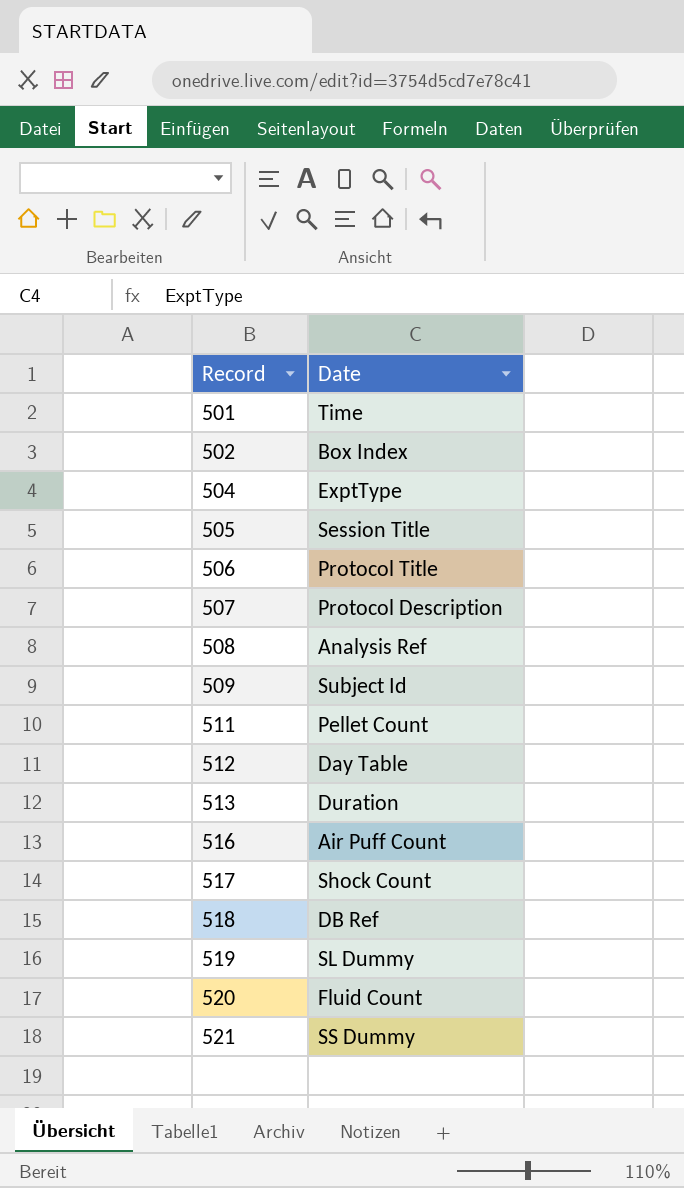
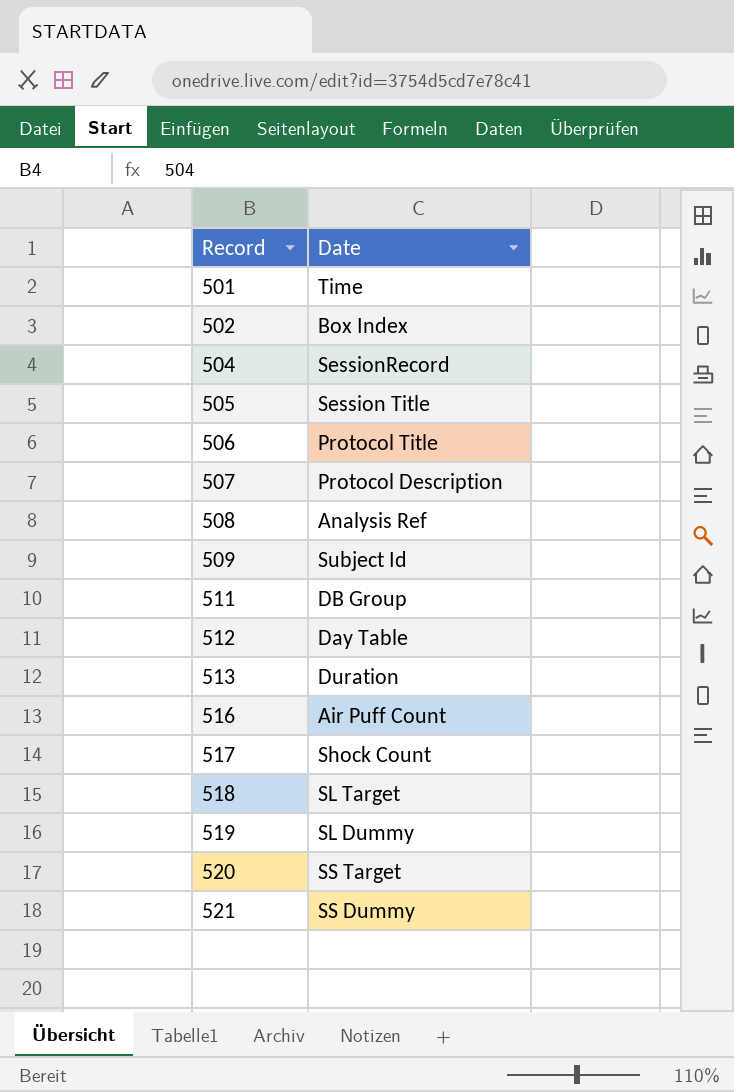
504 | Date: ExptType -> SessionRecord
511 | Date: Pellet Count -> DB Group
518 | Date: DB Ref -> SL Target
520 | Date: Fluid Count -> SS Target

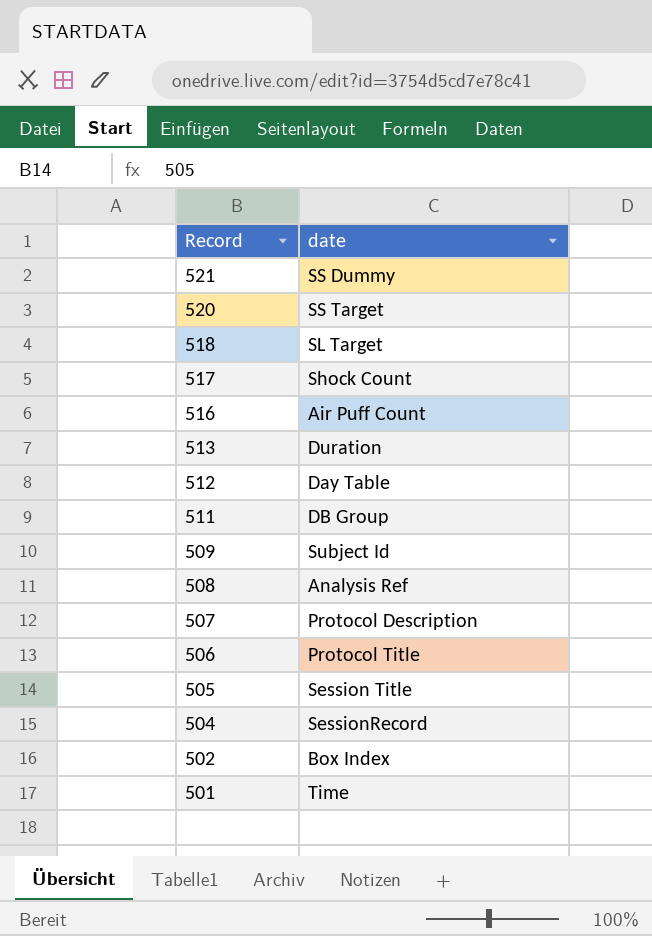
row order: Record ascending -> Record descending
column name: Date -> date
row 519: SL Dummy -> none

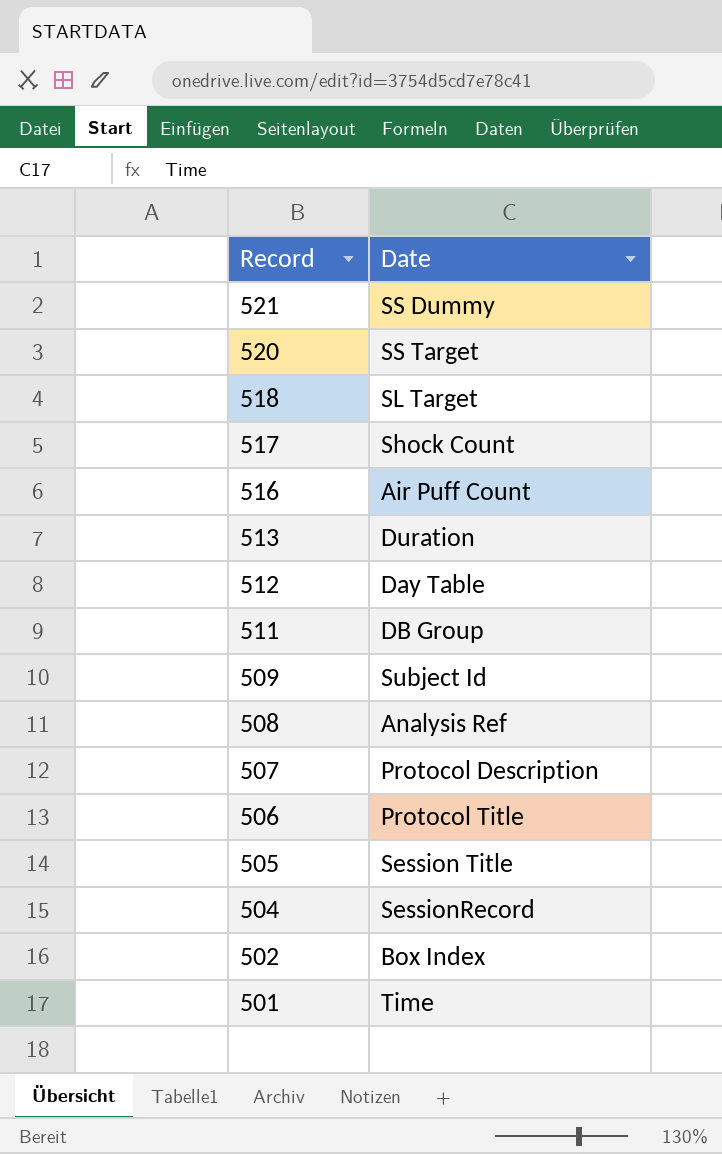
column name: date -> Date

